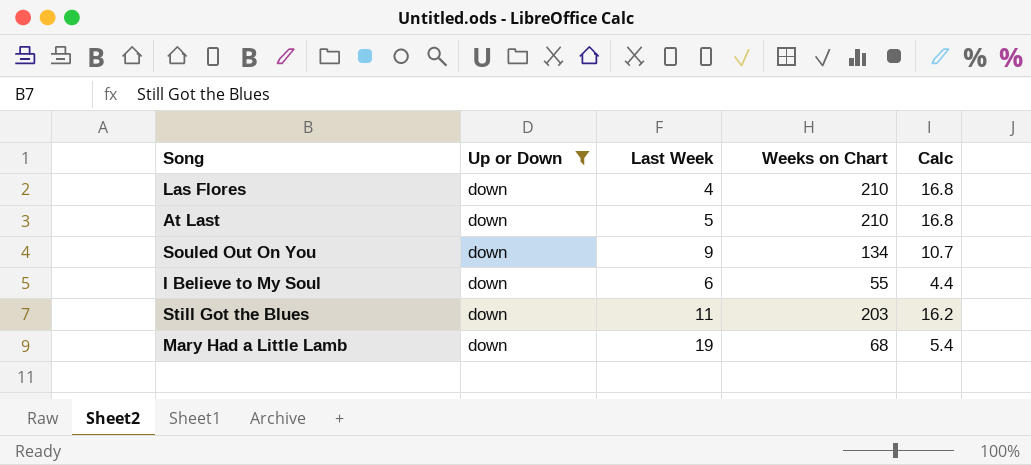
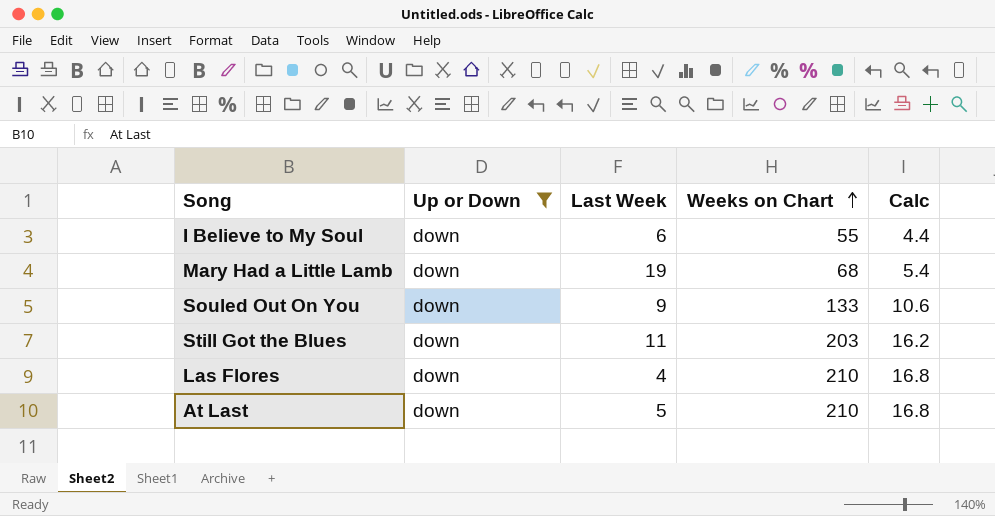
row order: none -> Weeks on Chart ascending
Souled Out On You | Weeks on Chart: 134 -> 133
Souled Out On You | Calc: 10.7 -> 10.6

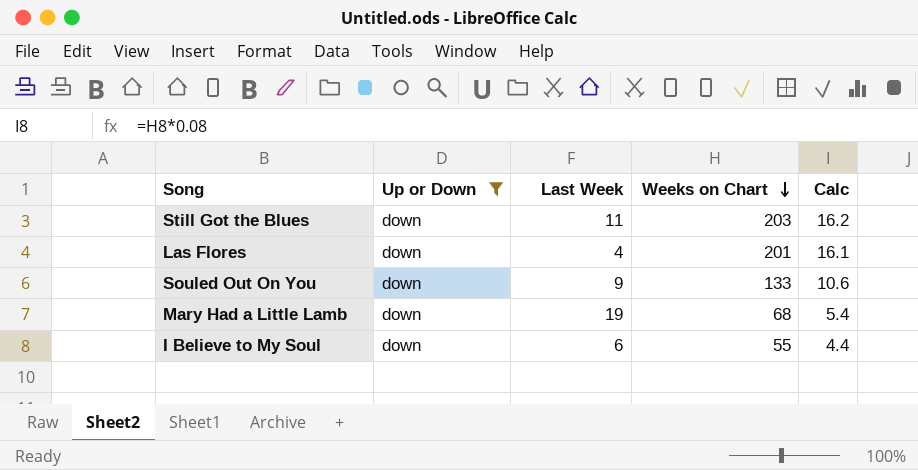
row order: Weeks on Chart ascending -> Weeks on Chart descending
row At Last: down | 5 | 210 | 16.8 -> none
Las Flores | Weeks on Chart: 210 -> 201
Las Flores | Calc: 16.8 -> 16.1

